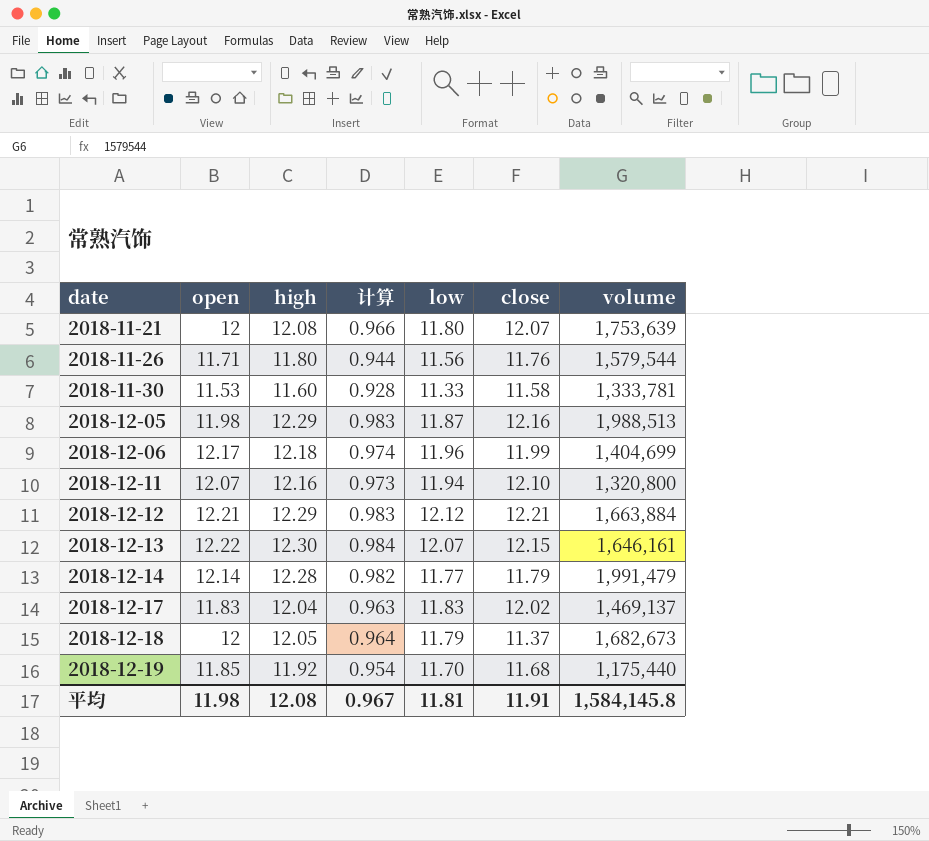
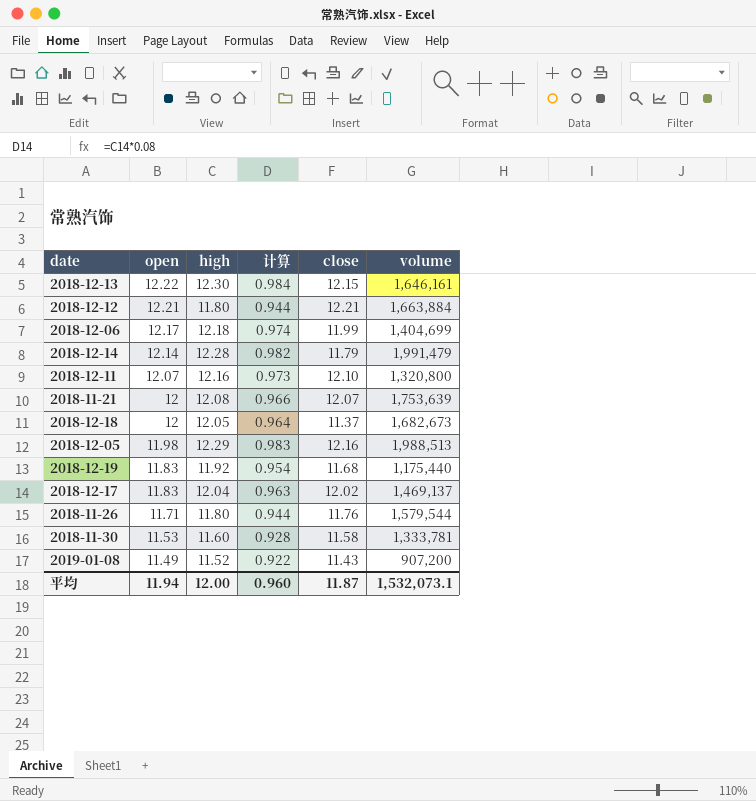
row order: date ascending -> open descending
column low | position: 5 -> none
2018-12-12 | high: 12.29 -> 11.80
2018-12-12 | 计算: 0.983 -> 0.944
2018-12-19 | open: 11.85 -> 11.83
row 2019-01-08: none -> 11.49 | 11.52 | 0.922 | 11.43 | 907,200
平均 | open: 11.98 -> 11.94
平均 | high: 12.08 -> 12.00
平均 | 计算: 0.967 -> 0.960
平均 | close: 11.91 -> 11.87
平均 | volume: 1,584,145.8 -> 1,532,073.1

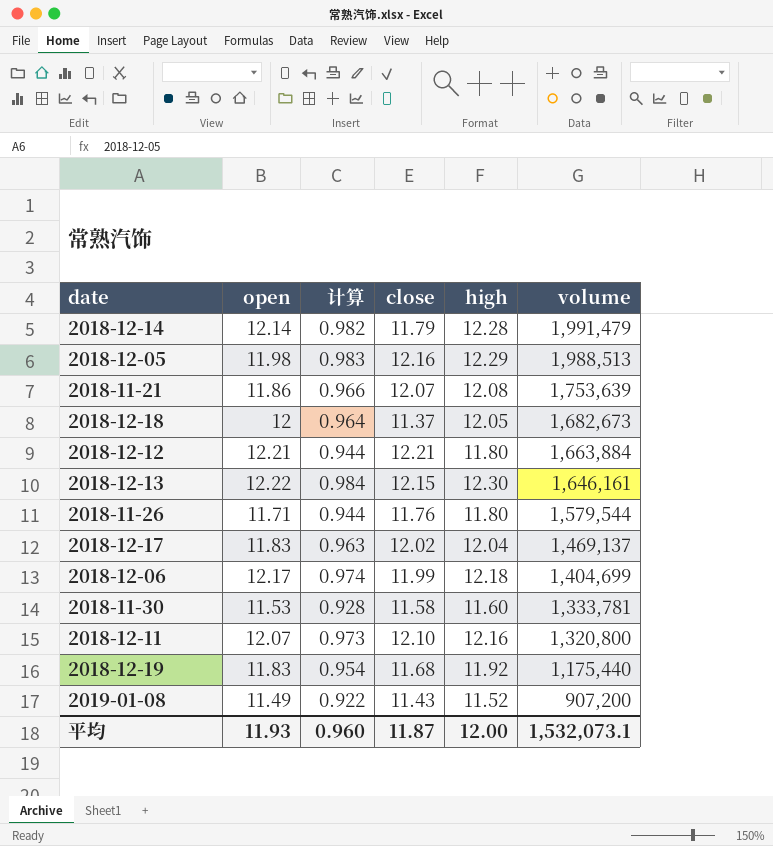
row order: open descending -> volume descending
column high | position: 3 -> 5
2018-11-21 | open: 12 -> 11.86
平均 | open: 11.94 -> 11.93

